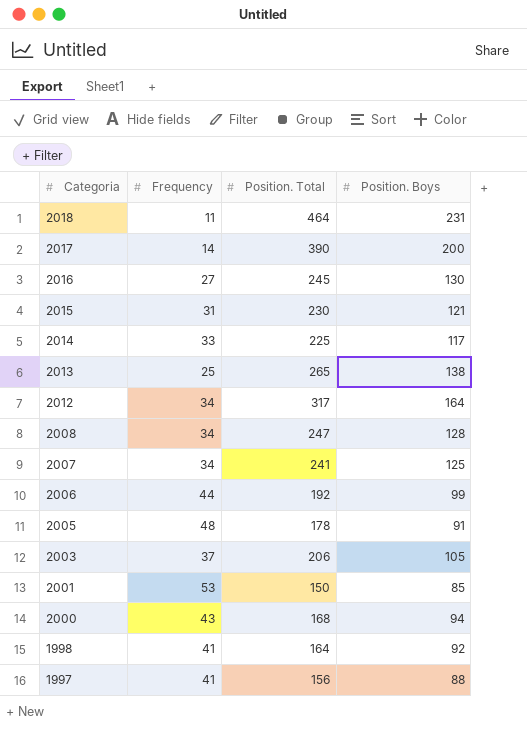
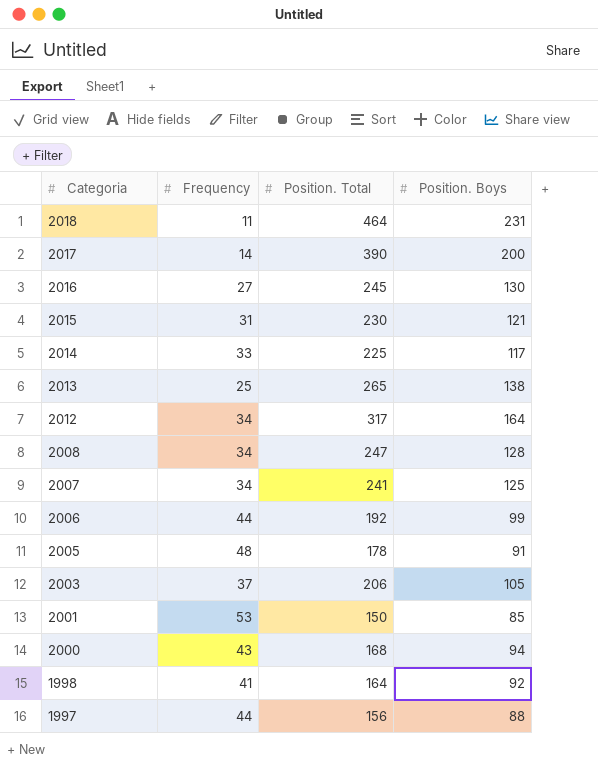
1997 | Frequency: 41 -> 44

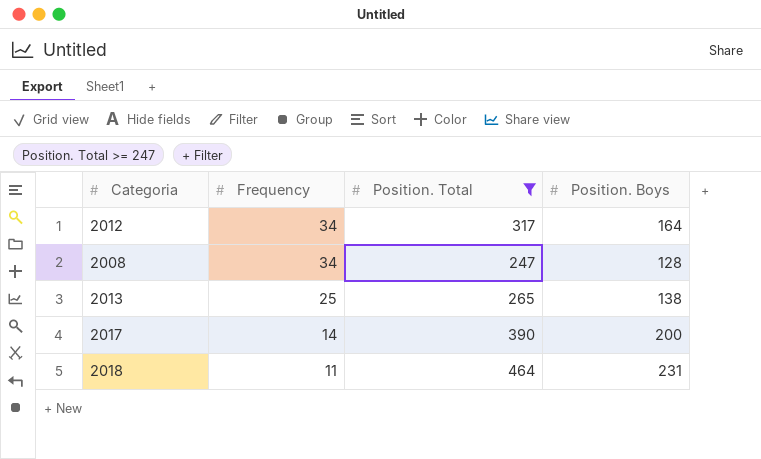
filter: none -> Position. Total >= 247
row order: Categoria descending -> Frequency descending

